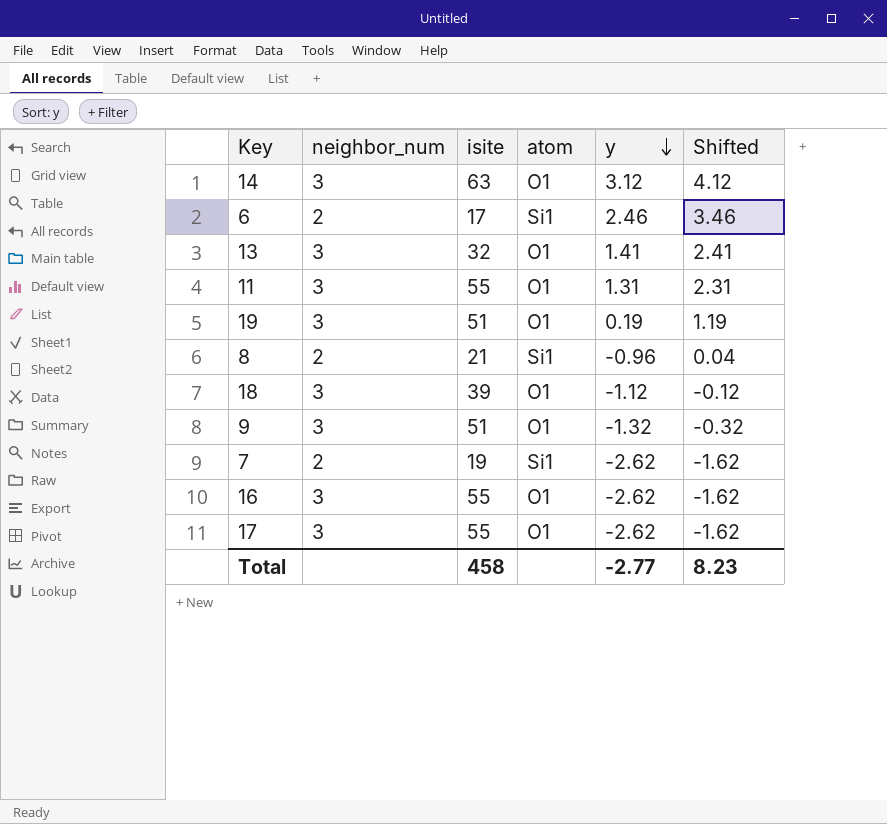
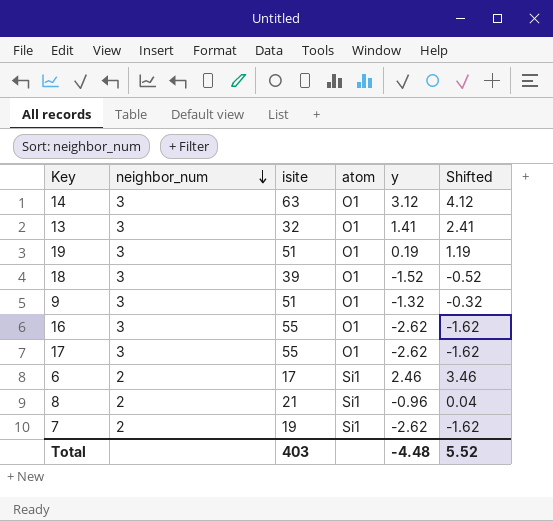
row order: y descending -> neighbor_num descending
row 11: 3 | 55 | O1 | 1.31 | 2.31 -> none
18 | y: -1.12 -> -1.52
18 | Shifted: -0.12 -> -0.52
Total | isite: 458 -> 403
Total | y: -2.77 -> -4.48
Total | Shifted: 8.23 -> 5.52

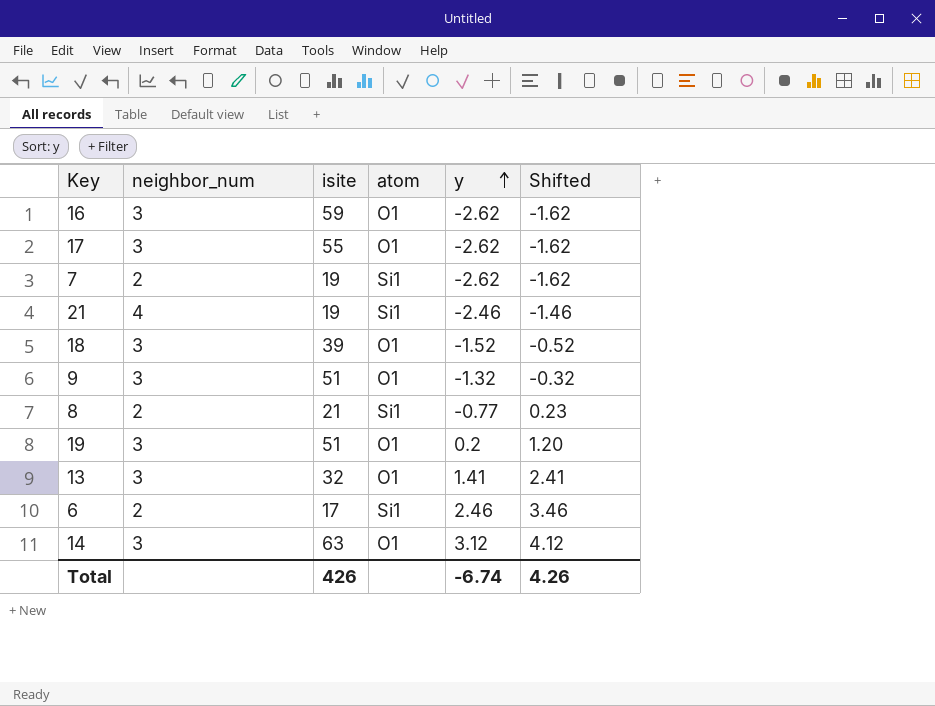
row order: neighbor_num descending -> y ascending
16 | isite: 55 -> 59
row 21: none -> 4 | 19 | Si1 | -2.46 | -1.46
8 | y: -0.96 -> -0.77
8 | Shifted: 0.04 -> 0.23
19 | y: 0.19 -> 0.2
19 | Shifted: 1.19 -> 1.20
Total | isite: 403 -> 426
Total | y: -4.48 -> -6.74
Total | Shifted: 5.52 -> 4.26

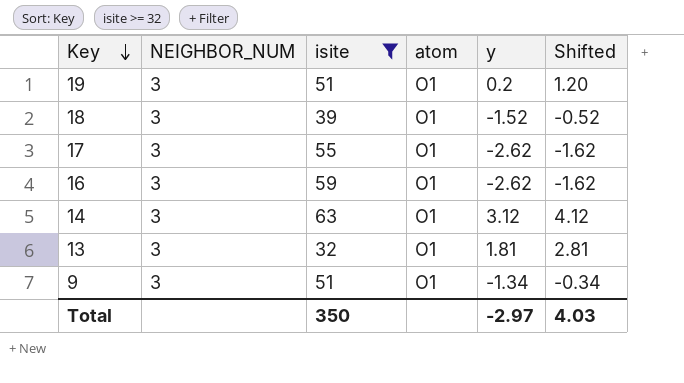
filter: none -> isite >= 32
row order: y ascending -> Key descending
column name: neighbor_num -> NEIGHBOR_NUM
13 | y: 1.41 -> 1.81
13 | Shifted: 2.41 -> 2.81
9 | y: -1.32 -> -1.34
9 | Shifted: -0.32 -> -0.34
Total | isite: 426 -> 350
Total | y: -6.74 -> -2.97
Total | Shifted: 4.26 -> 4.03

